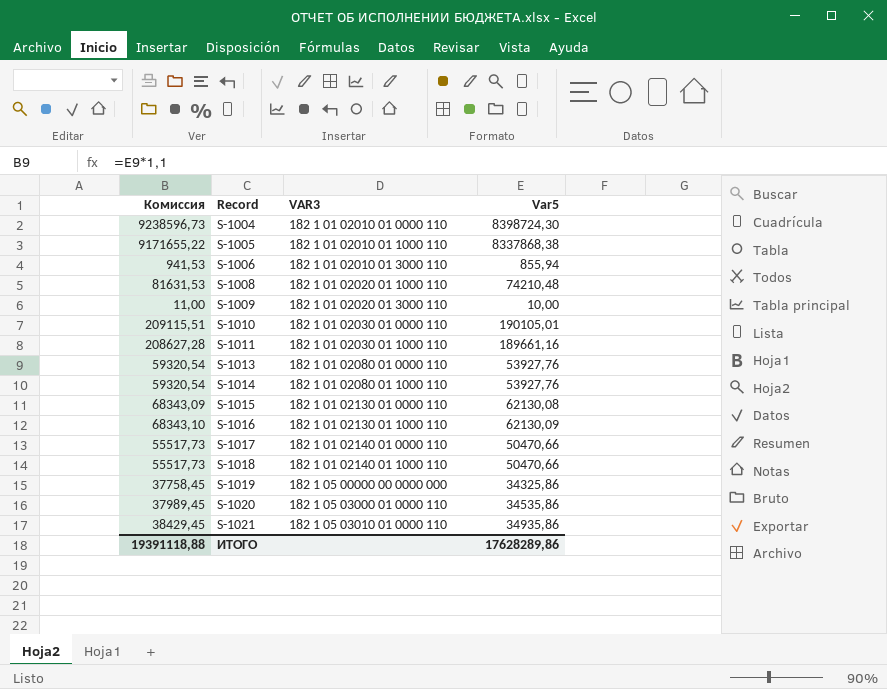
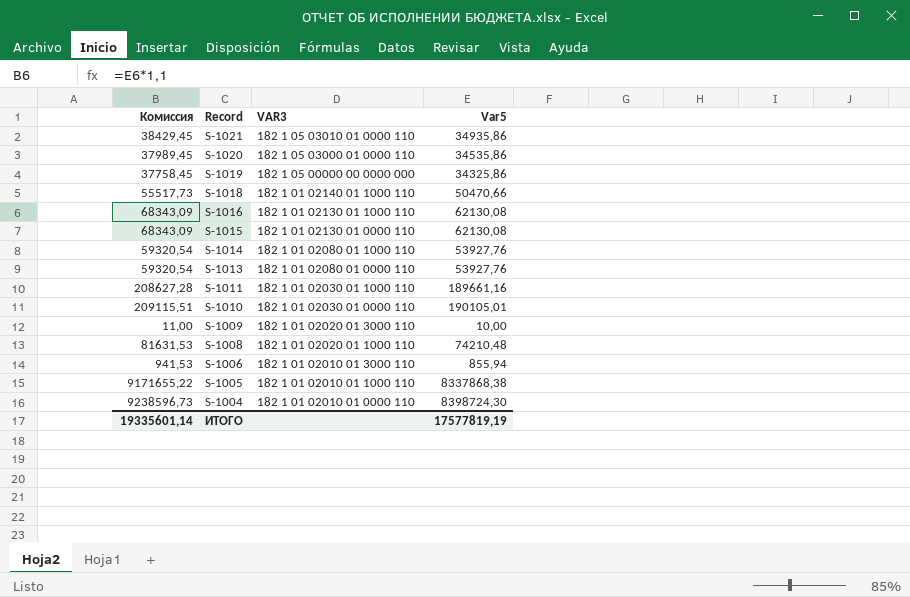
row order: Record ascending -> Record descending
row S-1017: 55517,73 | 182 1 01 02140 01 0000 110 | 50470,66 -> none
S-1016 | Комиссия: 68343,10 -> 68343,09
S-1016 | Var5: 62130,09 -> 62130,08
ИТОГО | Комиссия: 19391118,88 -> 19335601,14
ИТОГО | Var5: 17628289,86 -> 17577819,19

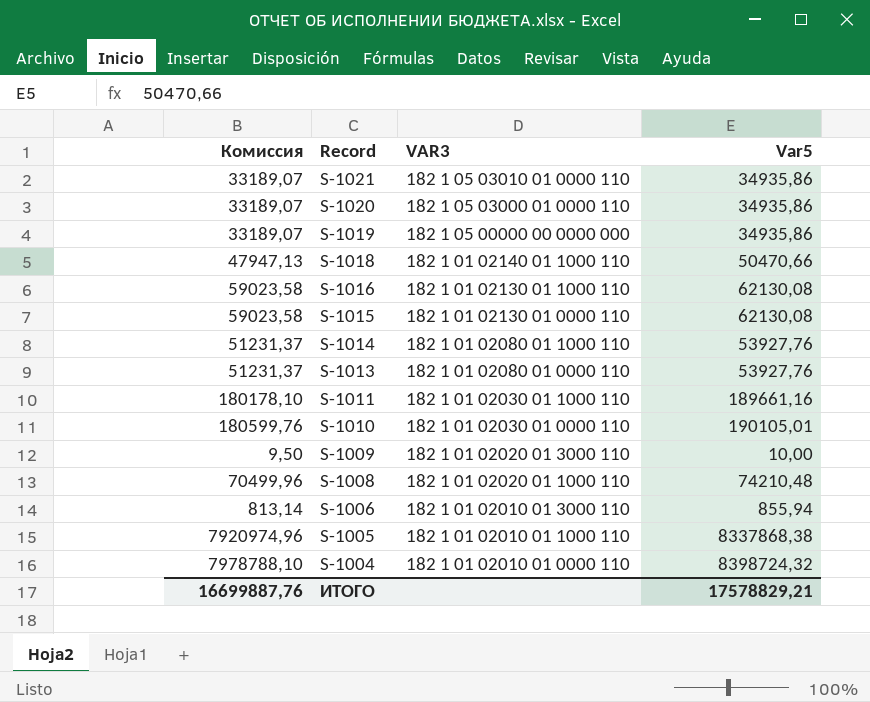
column Комиссия | formula: [Var5] * 1,1 -> [Var5] * 0,95
S-1020 | Var5: 34535,86 -> 34935,86
S-1019 | Var5: 34325,86 -> 34935,86
S-1004 | Var5: 8398724,30 -> 8398724,32
ИТОГО | Комиссия: 19335601,14 -> 16699887,76
ИТОГО | Var5: 17577819,19 -> 17578829,21

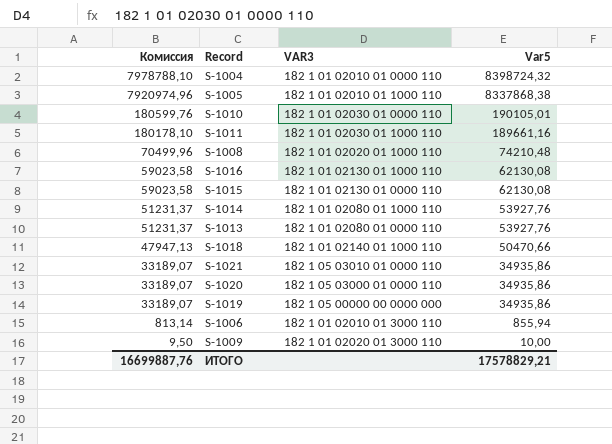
row order: Record descending -> Комиссия descending

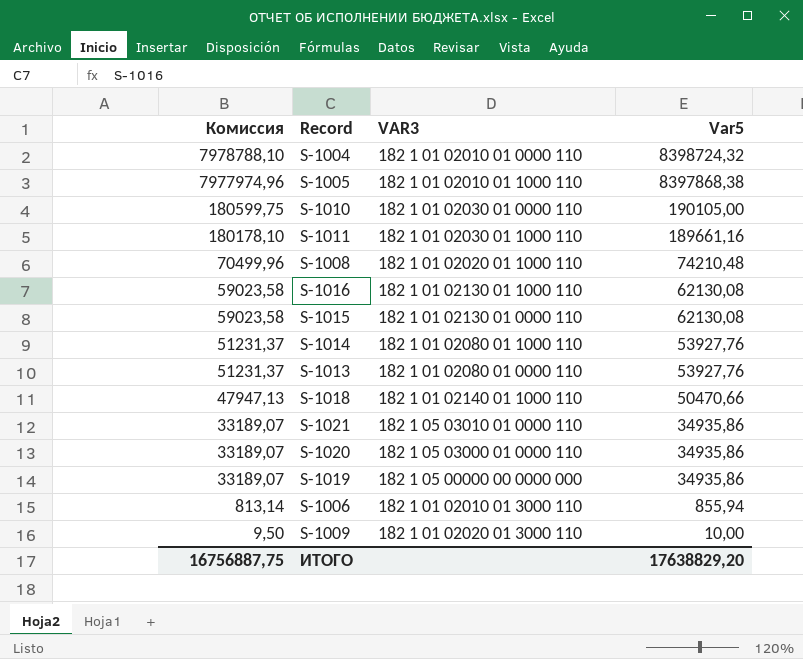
S-1005 | Комиссия: 7920974,96 -> 7977974,96
S-1005 | Var5: 8337868,38 -> 8397868,38
S-1010 | Комиссия: 180599,76 -> 180599,75
S-1010 | Var5: 190105,01 -> 190105,00
ИТОГО | Комиссия: 16699887,76 -> 16756887,75
ИТОГО | Var5: 17578829,21 -> 17638829,20

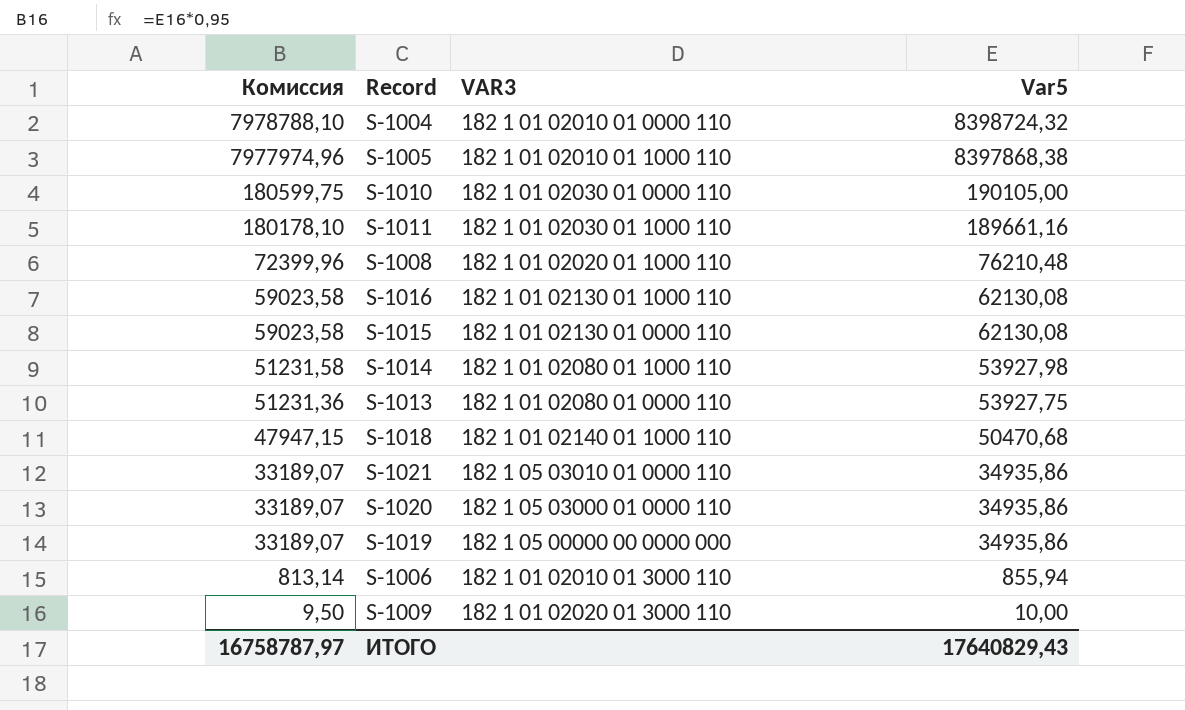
S-1008 | Комиссия: 70499,96 -> 72399,96
S-1008 | Var5: 74210,48 -> 76210,48
S-1014 | Комиссия: 51231,37 -> 51231,58
S-1014 | Var5: 53927,76 -> 53927,98
S-1013 | Комиссия: 51231,37 -> 51231,36
S-1013 | Var5: 53927,76 -> 53927,75
S-1018 | Комиссия: 47947,13 -> 47947,15
S-1018 | Var5: 50470,66 -> 50470,68
ИТОГО | Комиссия: 16756887,75 -> 16758787,97
ИТОГО | Var5: 17638829,20 -> 17640829,43

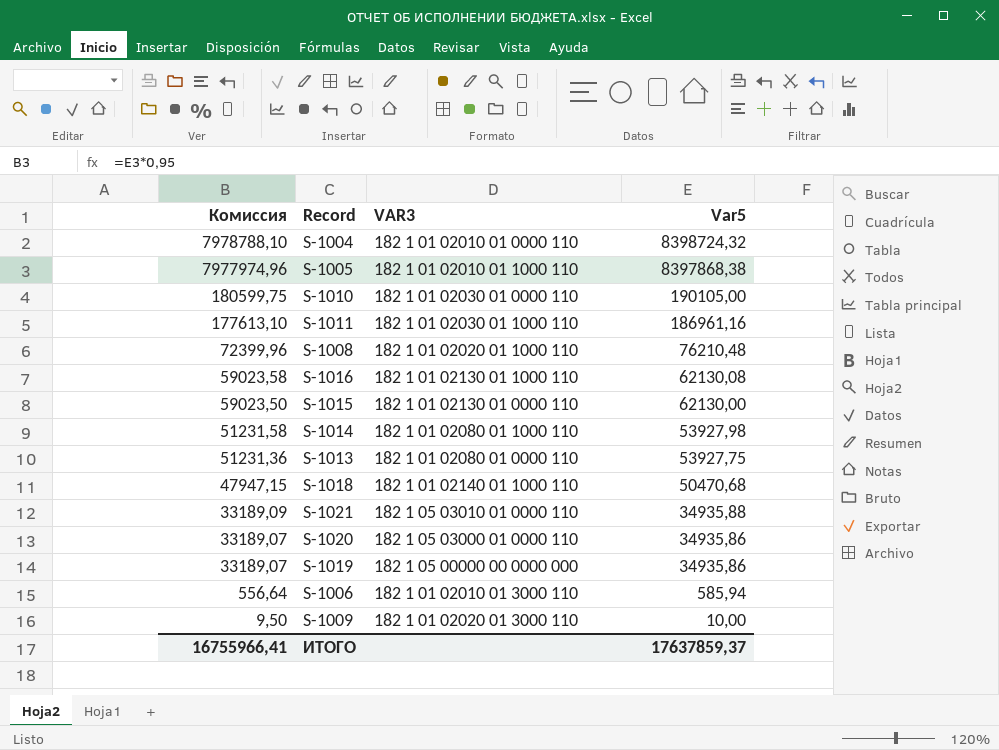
S-1011 | Комиссия: 180178,10 -> 177613,10
S-1011 | Var5: 189661,16 -> 186961,16
S-1015 | Комиссия: 59023,58 -> 59023,50
S-1015 | Var5: 62130,08 -> 62130,00
S-1021 | Комиссия: 33189,07 -> 33189,09
S-1021 | Var5: 34935,86 -> 34935,88
S-1006 | Комиссия: 813,14 -> 556,64
S-1006 | Var5: 855,94 -> 585,94
ИТОГО | Комиссия: 16758787,97 -> 16755966,41
ИТОГО | Var5: 17640829,43 -> 17637859,37

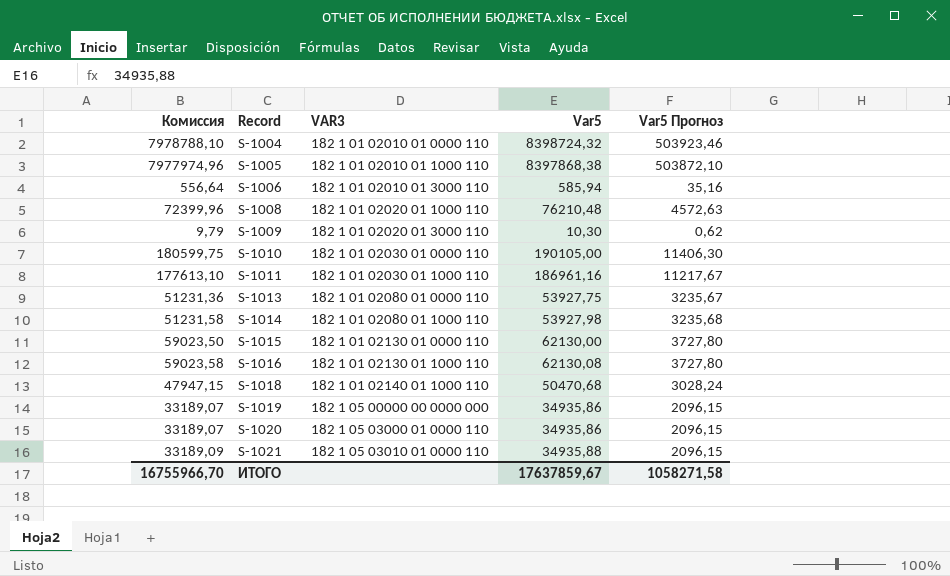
row order: Комиссия descending -> Record ascending
column Var5 Прогноз | formula: none -> [Var5] * 0,06
S-1009 | Комиссия: 9,50 -> 9,79
S-1009 | Var5: 10,00 -> 10,30
ИТОГО | Комиссия: 16755966,41 -> 16755966,70
ИТОГО | Var5: 17637859,37 -> 17637859,67

